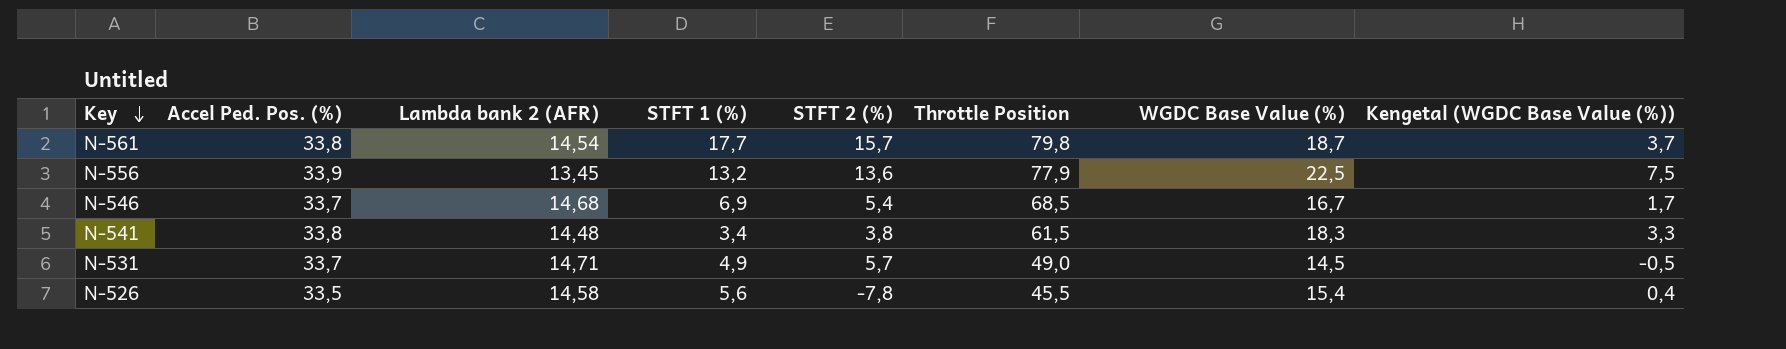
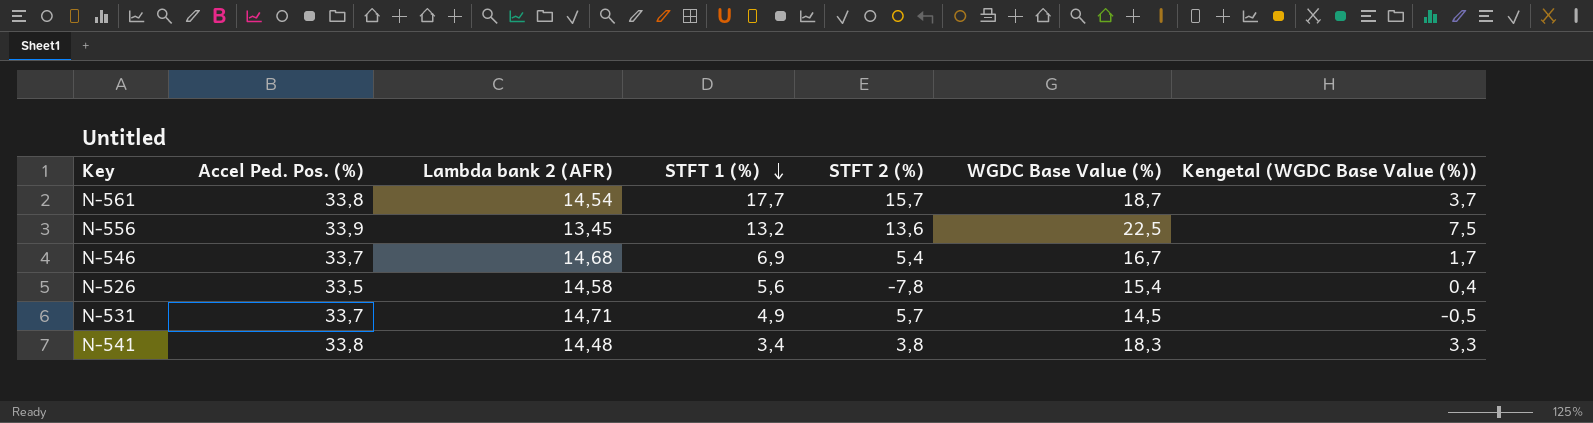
row order: Key descending -> STFT 1 (%) descending
column Throttle Position | position: 6 -> none

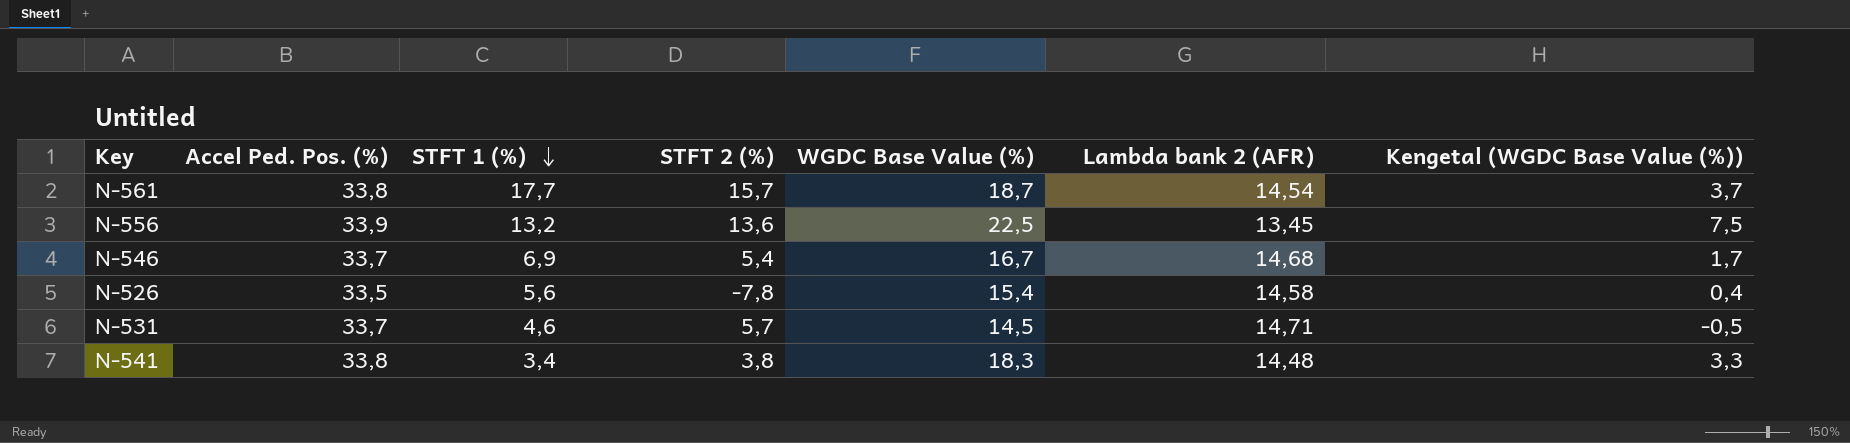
column Lambda bank 2 (AFR) | position: 3 -> 6
N-531 | STFT 1 (%): 4,9 -> 4,6

